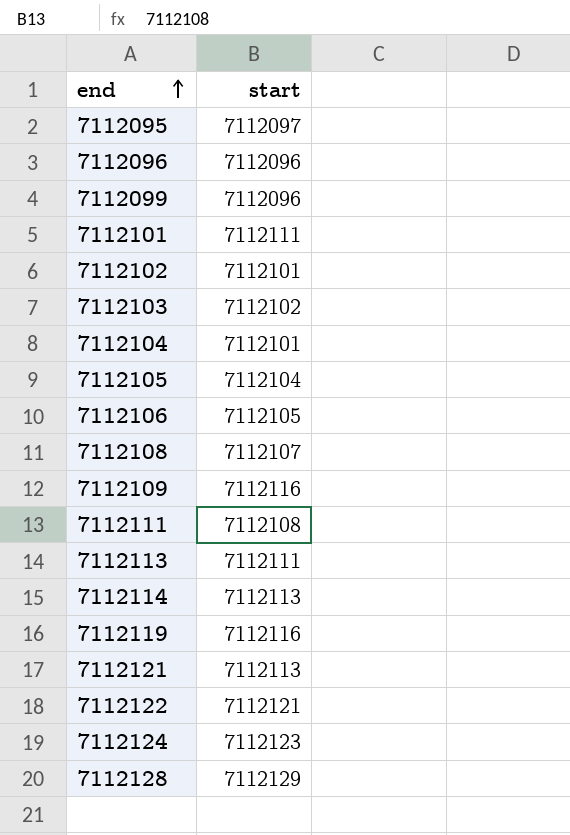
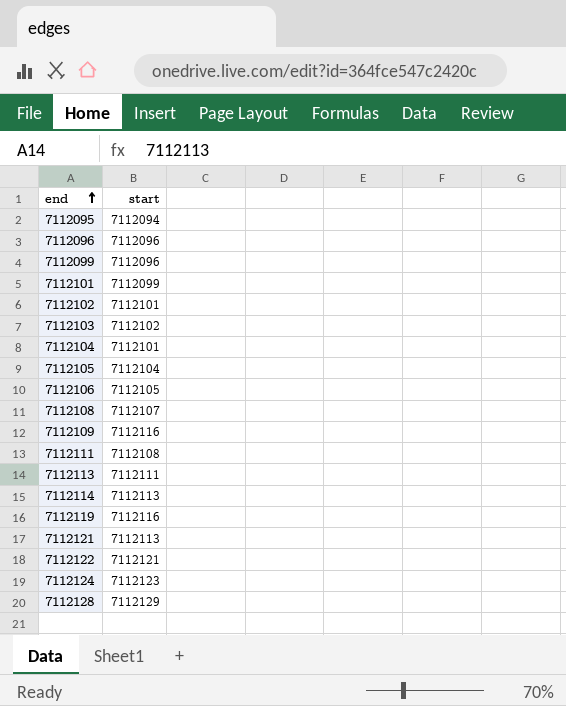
7112095 | start: 7112097 -> 7112094
7112101 | start: 7112111 -> 7112099

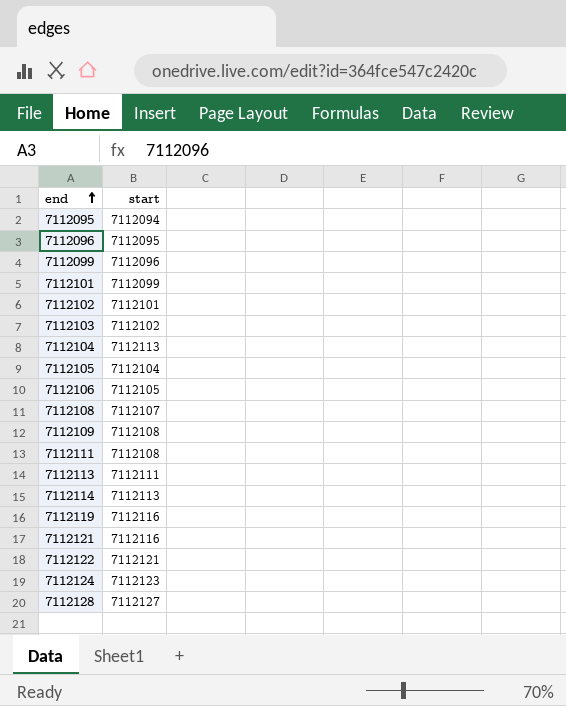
7112096 | start: 7112096 -> 7112095
7112104 | start: 7112101 -> 7112113
7112109 | start: 7112116 -> 7112108
7112121 | start: 7112113 -> 7112116
7112128 | start: 7112129 -> 7112127

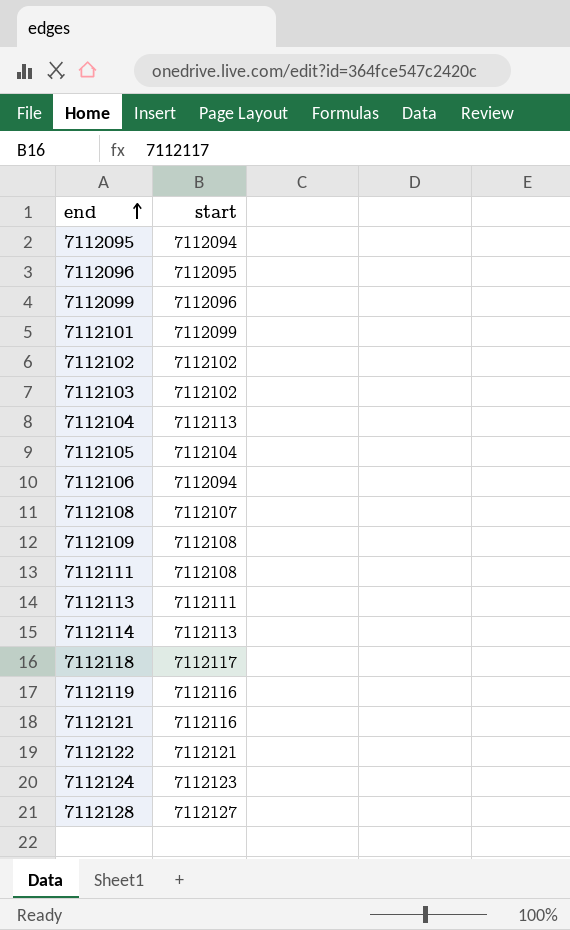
7112102 | start: 7112101 -> 7112102
7112106 | start: 7112105 -> 7112094
row 7112118: none -> 7112117

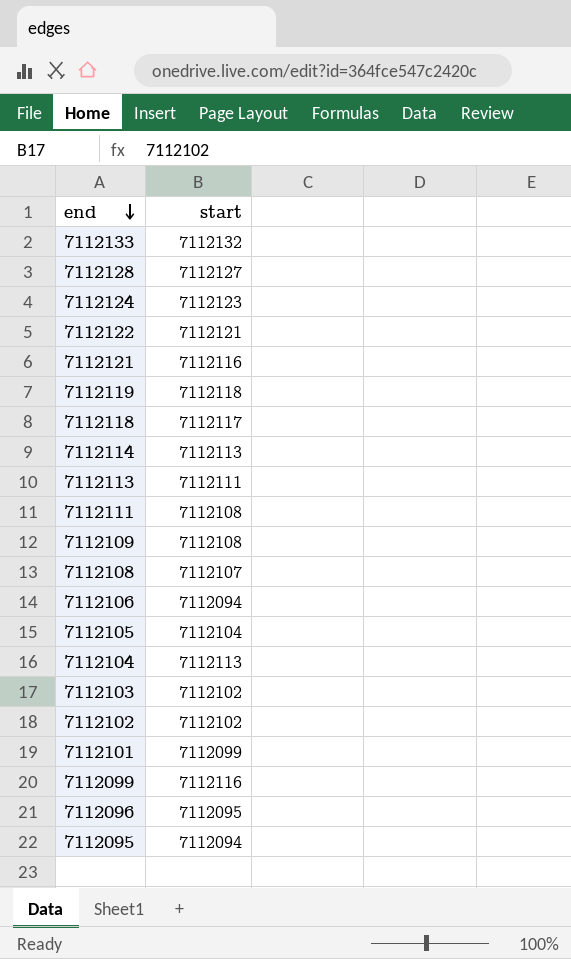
row order: end ascending -> end descending
row 7112133: none -> 7112132
7112119 | start: 7112116 -> 7112118
7112099 | start: 7112096 -> 7112116

